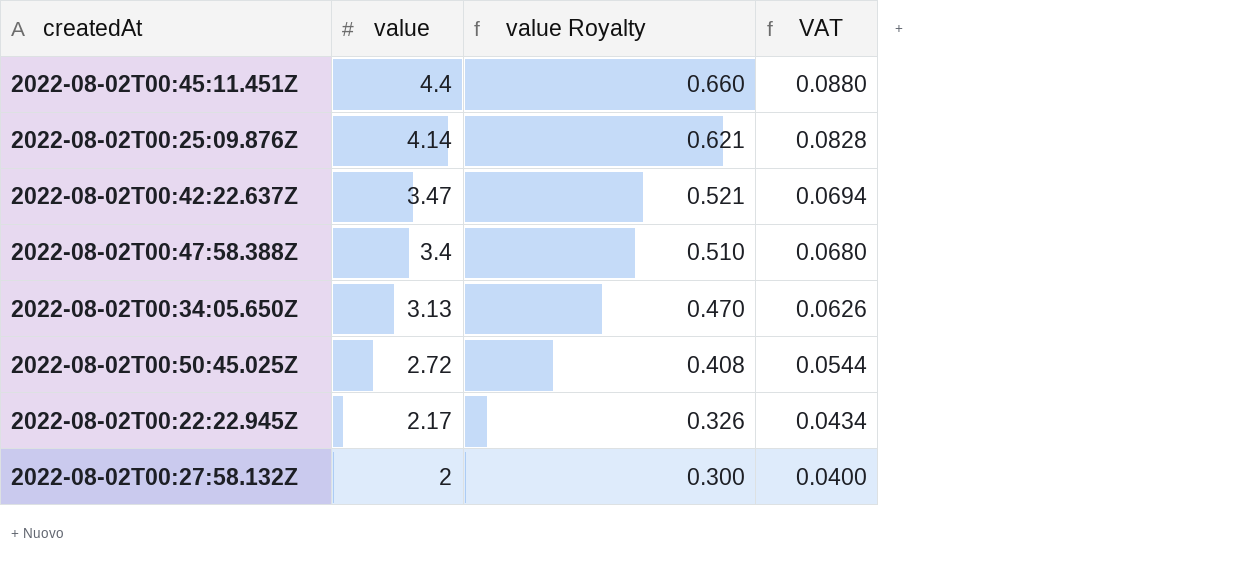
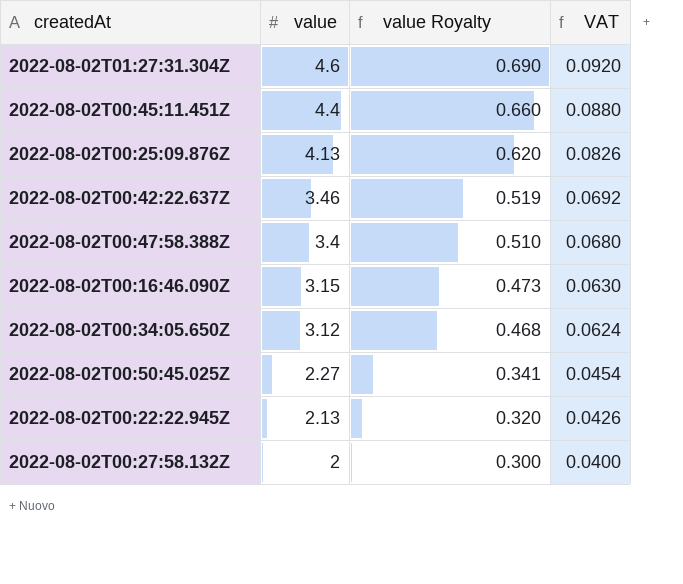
row 2022-08-02T01:27:31.304Z: none -> 4.6 | 0.690 | 0.0920
2022-08-02T00:25:09.876Z | value: 4.14 -> 4.13
2022-08-02T00:25:09.876Z | value Royalty: 0.621 -> 0.620
2022-08-02T00:25:09.876Z | VAT: 0.0828 -> 0.0826
2022-08-02T00:42:22.637Z | value: 3.47 -> 3.46
2022-08-02T00:42:22.637Z | value Royalty: 0.521 -> 0.519
2022-08-02T00:42:22.637Z | VAT: 0.0694 -> 0.0692
row 2022-08-02T00:16:46.090Z: none -> 3.15 | 0.473 | 0.0630
2022-08-02T00:34:05.650Z | value: 3.13 -> 3.12
2022-08-02T00:34:05.650Z | value Royalty: 0.470 -> 0.468
2022-08-02T00:34:05.650Z | VAT: 0.0626 -> 0.0624
2022-08-02T00:50:45.025Z | value: 2.72 -> 2.27
2022-08-02T00:50:45.025Z | value Royalty: 0.408 -> 0.341
2022-08-02T00:50:45.025Z | VAT: 0.0544 -> 0.0454
2022-08-02T00:22:22.945Z | value: 2.17 -> 2.13
2022-08-02T00:22:22.945Z | value Royalty: 0.326 -> 0.320
2022-08-02T00:22:22.945Z | VAT: 0.0434 -> 0.0426

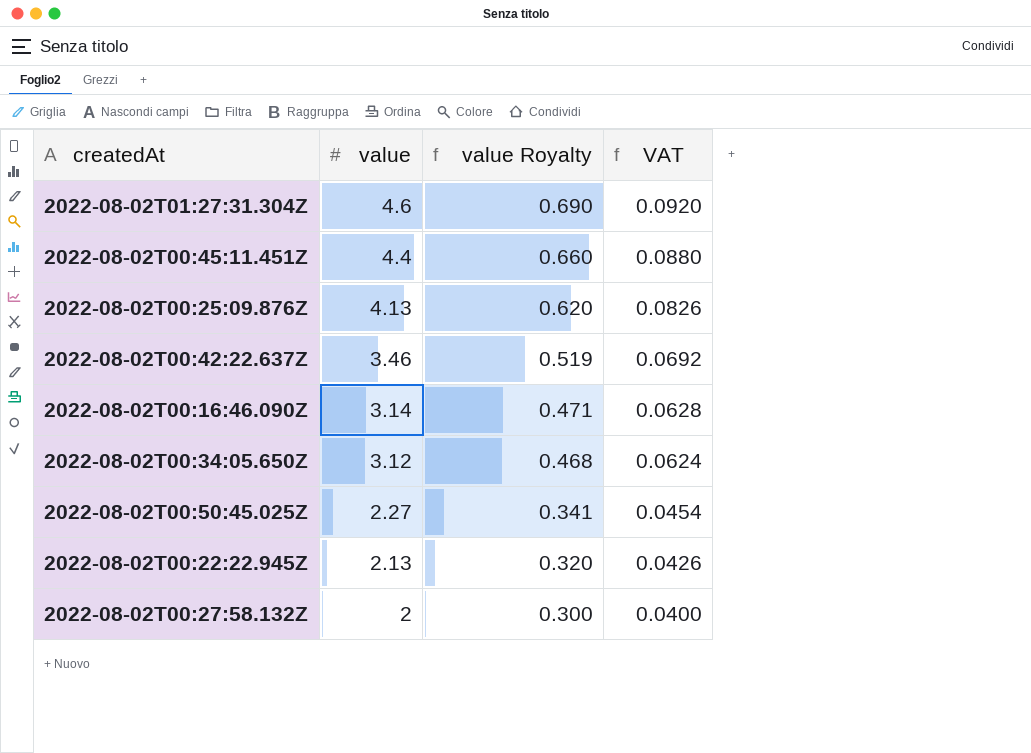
row 2022-08-02T00:47:58.388Z: 3.4 | 0.510 | 0.0680 -> none
2022-08-02T00:16:46.090Z | value: 3.15 -> 3.14
2022-08-02T00:16:46.090Z | value Royalty: 0.473 -> 0.471
2022-08-02T00:16:46.090Z | VAT: 0.0630 -> 0.0628

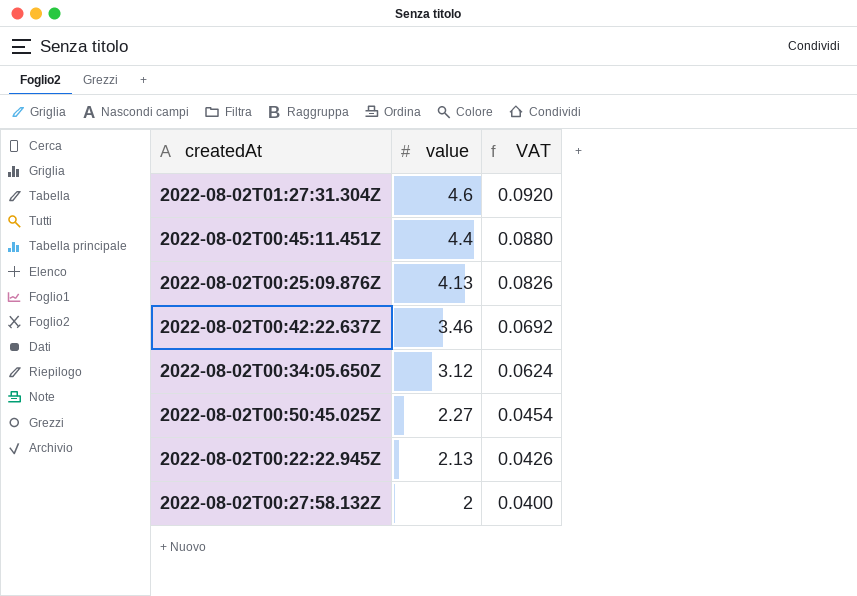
column value Royalty | formula: [value] * 0.15 -> none
row 2022-08-02T00:16:46.090Z: 3.14 | 0.471 | 0.0628 -> none

